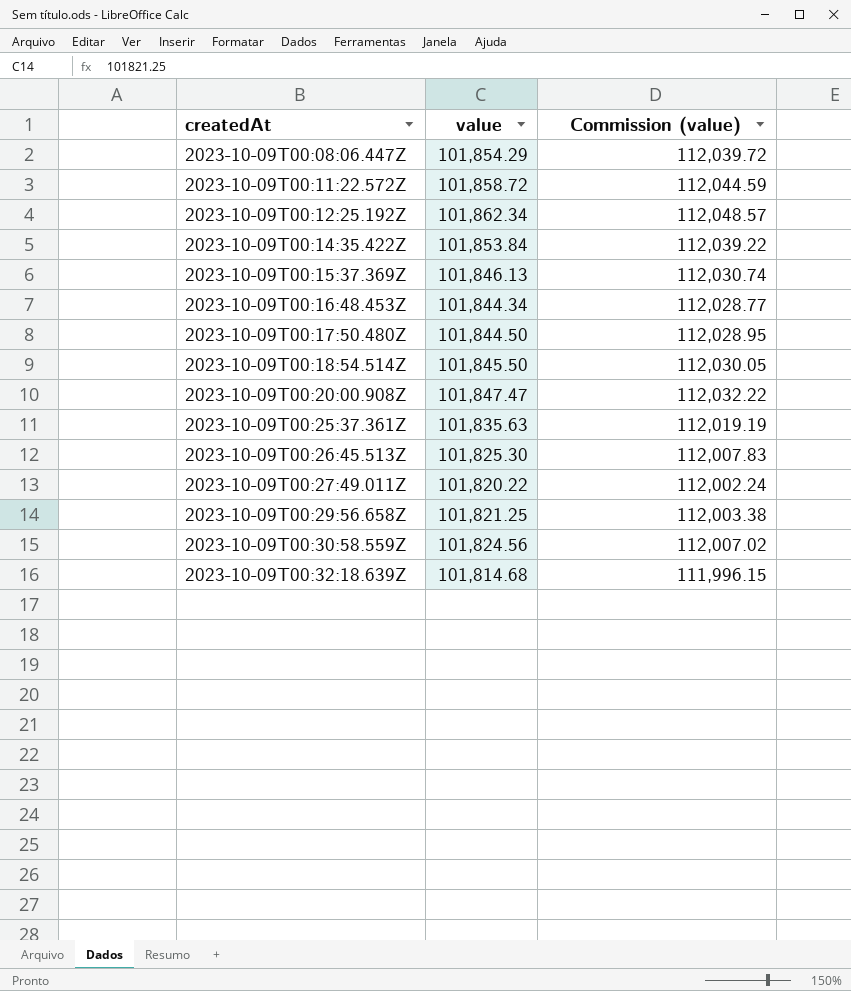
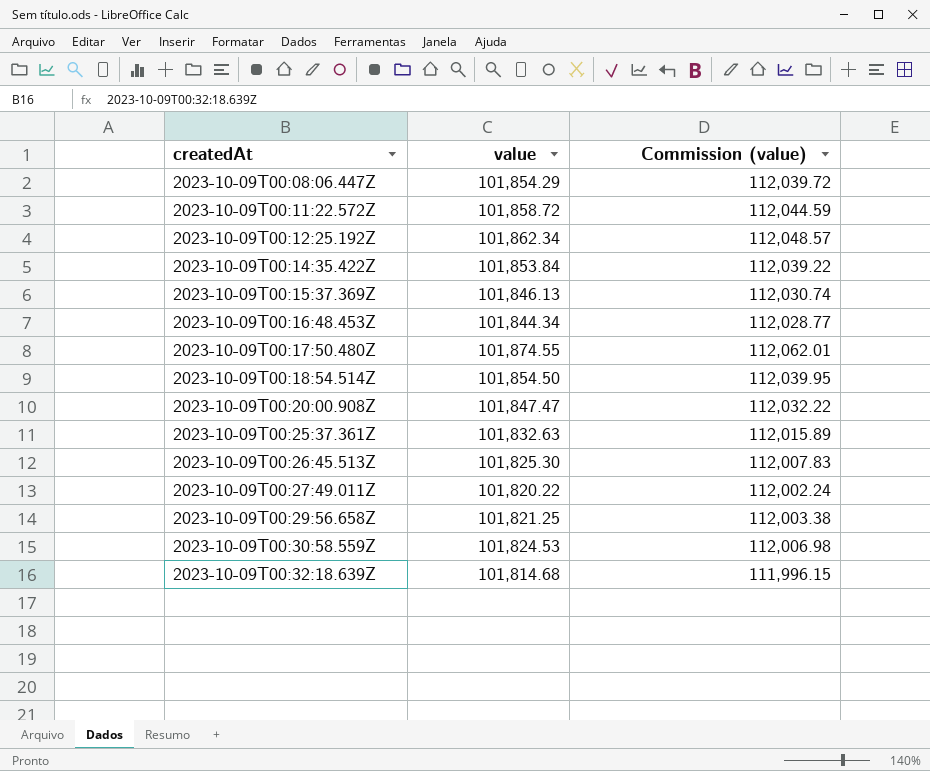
2023-10-09T00:17:50.480Z | value: 101,844.50 -> 101,874.55
2023-10-09T00:17:50.480Z | Commission (value): 112,028.95 -> 112,062.01
2023-10-09T00:18:54.514Z | value: 101,845.50 -> 101,854.50
2023-10-09T00:18:54.514Z | Commission (value): 112,030.05 -> 112,039.95
2023-10-09T00:25:37.361Z | value: 101,835.63 -> 101,832.63
2023-10-09T00:25:37.361Z | Commission (value): 112,019.19 -> 112,015.89
2023-10-09T00:30:58.559Z | value: 101,824.56 -> 101,824.53
2023-10-09T00:30:58.559Z | Commission (value): 112,007.02 -> 112,006.98

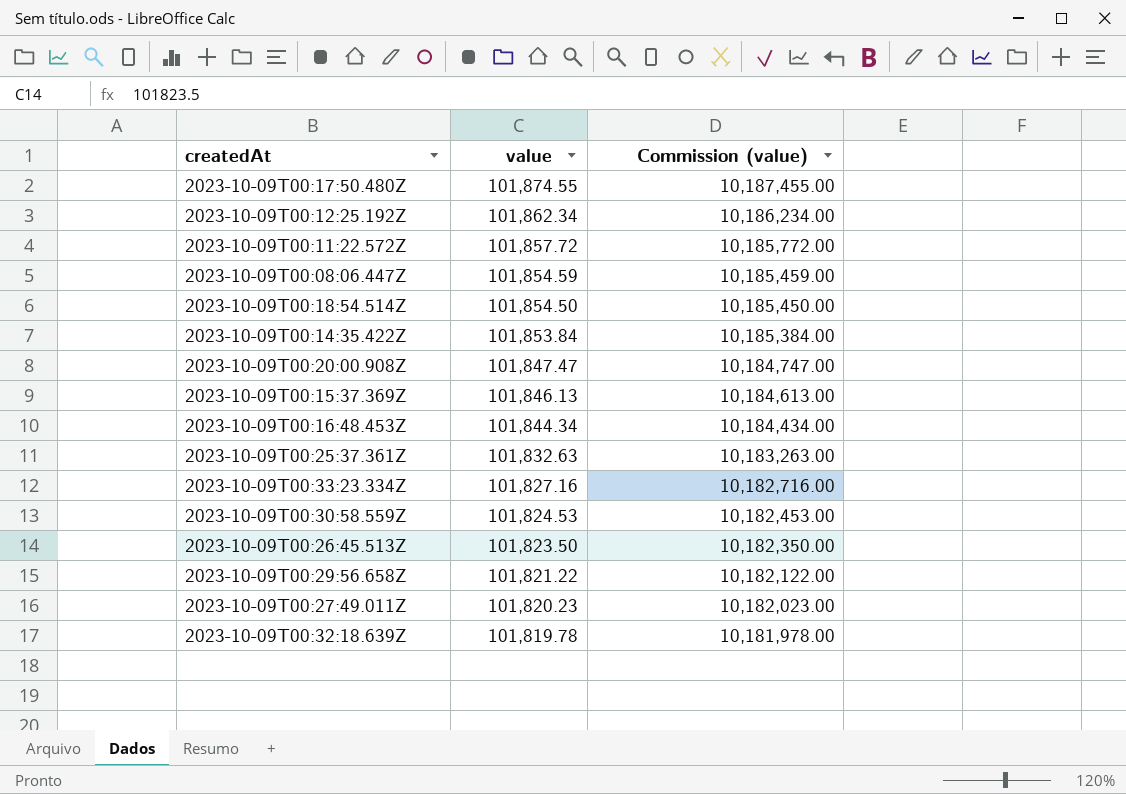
row order: createdAt ascending -> value descending
column Commission (value) | formula: [value] * 1.1 -> [value] * 100
2023-10-09T00:11:22.572Z | value: 101,858.72 -> 101,857.72
2023-10-09T00:08:06.447Z | value: 101,854.29 -> 101,854.59
row 2023-10-09T00:33:23.334Z: none -> 101,827.16 | 10,182,716.00
2023-10-09T00:26:45.513Z | value: 101,825.30 -> 101,823.50
2023-10-09T00:29:56.658Z | value: 101,821.25 -> 101,821.22
2023-10-09T00:27:49.011Z | value: 101,820.22 -> 101,820.23
2023-10-09T00:32:18.639Z | value: 101,814.68 -> 101,819.78

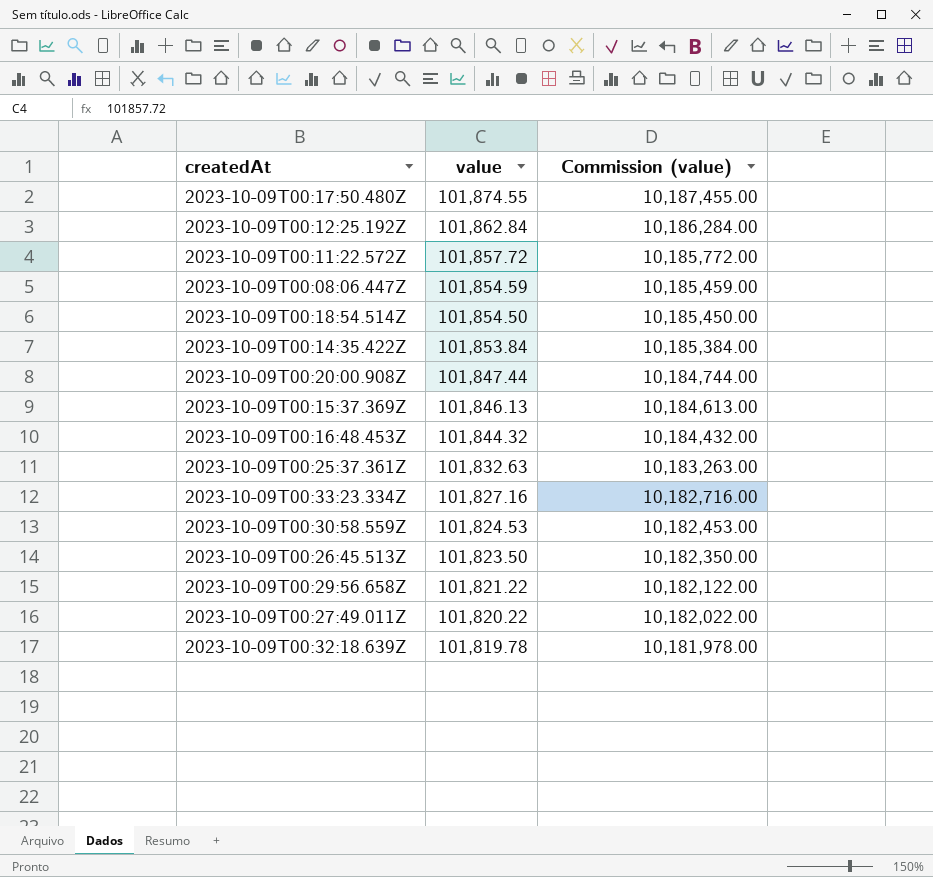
2023-10-09T00:12:25.192Z | value: 101,862.34 -> 101,862.84
2023-10-09T00:12:25.192Z | Commission (value): 10,186,234.00 -> 10,186,284.00
2023-10-09T00:20:00.908Z | value: 101,847.47 -> 101,847.44
2023-10-09T00:20:00.908Z | Commission (value): 10,184,747.00 -> 10,184,744.00
2023-10-09T00:16:48.453Z | value: 101,844.34 -> 101,844.32
2023-10-09T00:16:48.453Z | Commission (value): 10,184,434.00 -> 10,184,432.00
2023-10-09T00:27:49.011Z | value: 101,820.23 -> 101,820.22
2023-10-09T00:27:49.011Z | Commission (value): 10,182,023.00 -> 10,182,022.00

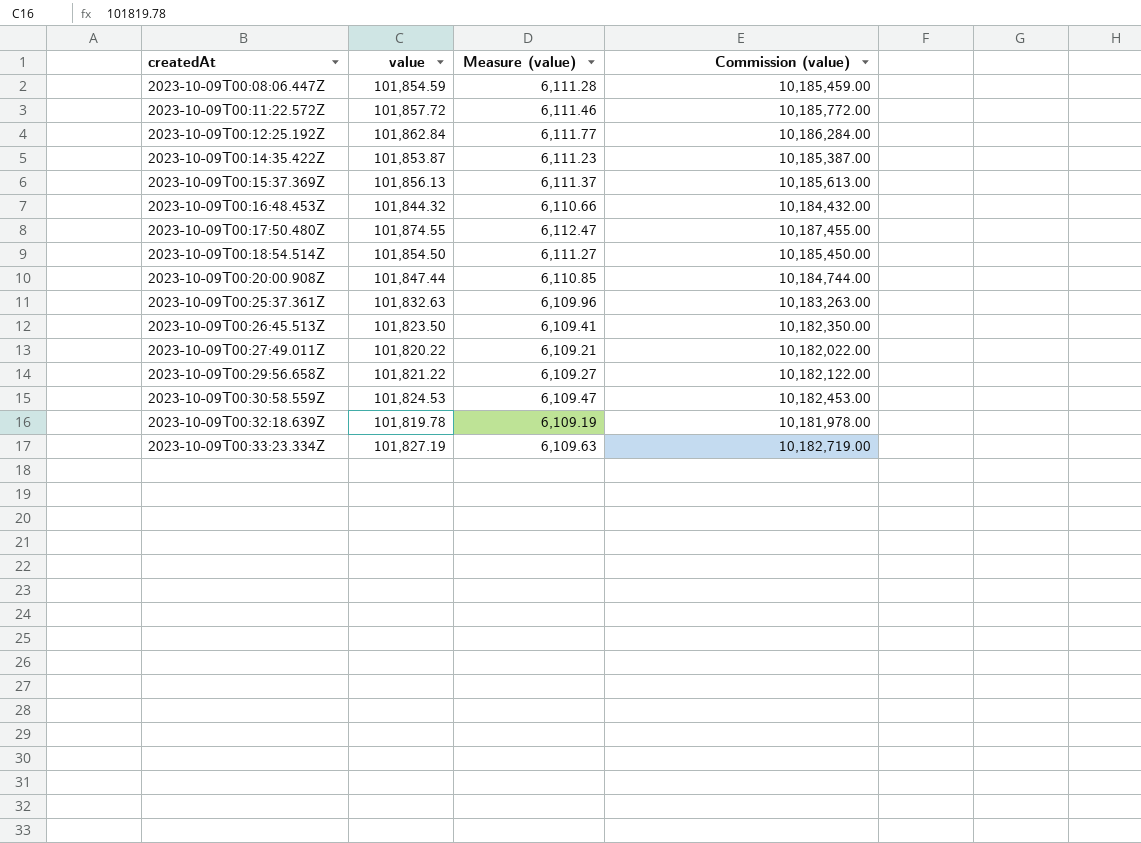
row order: value descending -> createdAt ascending
column Measure (value) | formula: none -> [value] * 0.06
2023-10-09T00:14:35.422Z | value: 101,853.84 -> 101,853.87
2023-10-09T00:14:35.422Z | Commission (value): 10,185,384.00 -> 10,185,387.00
2023-10-09T00:15:37.369Z | value: 101,846.13 -> 101,856.13
2023-10-09T00:15:37.369Z | Commission (value): 10,184,613.00 -> 10,185,613.00
2023-10-09T00:33:23.334Z | value: 101,827.16 -> 101,827.19
2023-10-09T00:33:23.334Z | Commission (value): 10,182,716.00 -> 10,182,719.00

